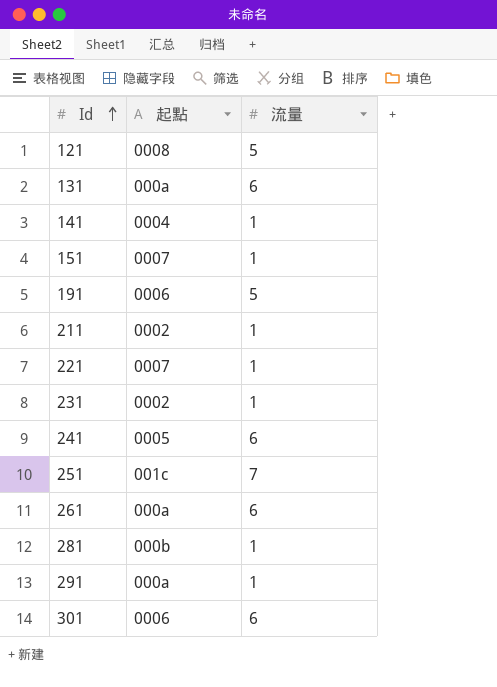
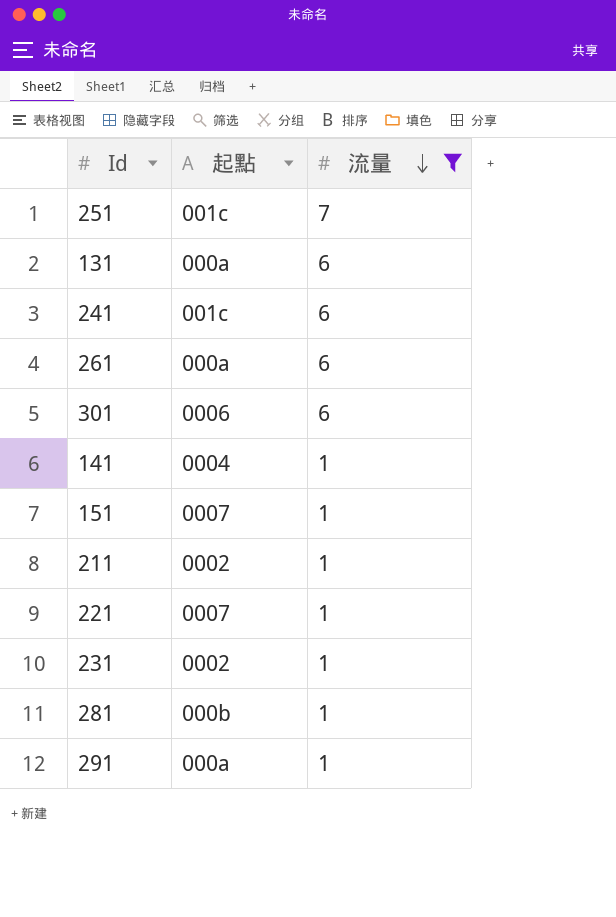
filter: none -> 流量 != 5
row order: Id ascending -> 流量 descending
241 | 起點: 0005 -> 001c

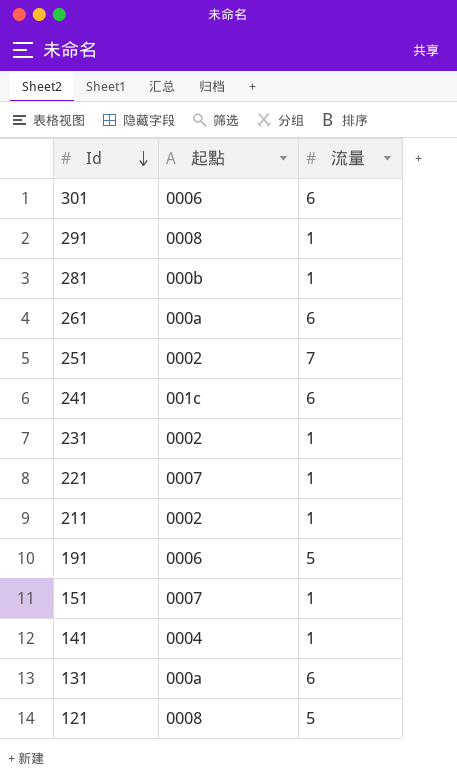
filter: 流量 != 5 -> none
row order: 流量 descending -> Id descending
291 | 起點: 000a -> 0008
251 | 起點: 001c -> 0002

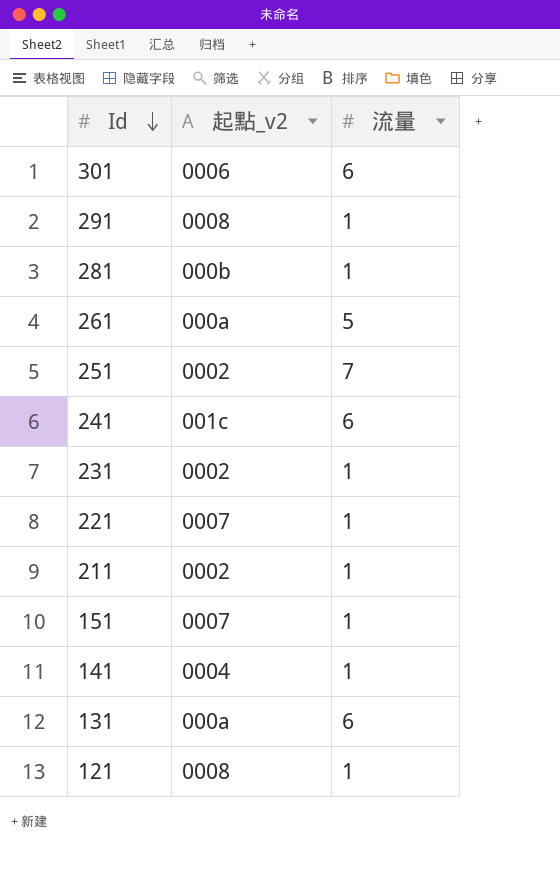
column name: 起點 -> 起點_v2
row 191: 0006 | 5 -> none
261 | 流量: 6 -> 5
121 | 流量: 5 -> 1

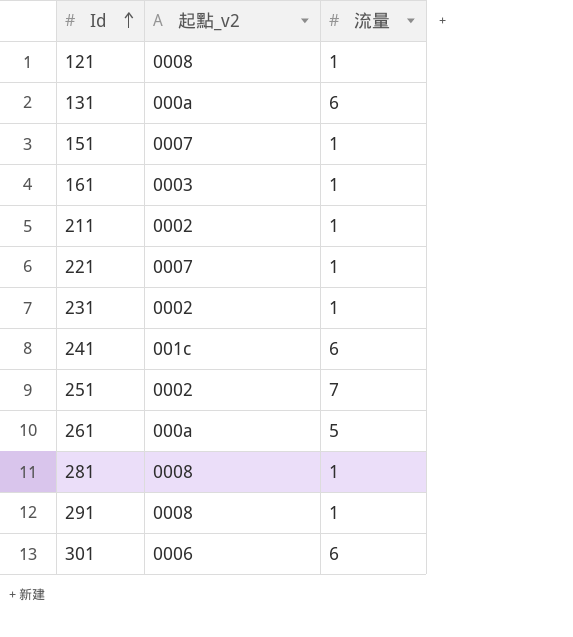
row order: Id descending -> Id ascending
row 141: 0004 | 1 -> none
row 161: none -> 0003 | 1
281 | 起點_v2: 000b -> 0008

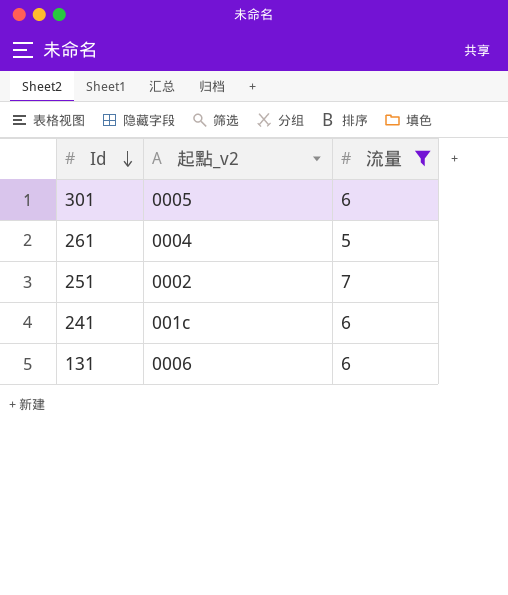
filter: none -> 流量 != 1
row order: Id ascending -> Id descending
301 | 起點_v2: 0006 -> 0005
261 | 起點_v2: 000a -> 0004
131 | 起點_v2: 000a -> 0006

